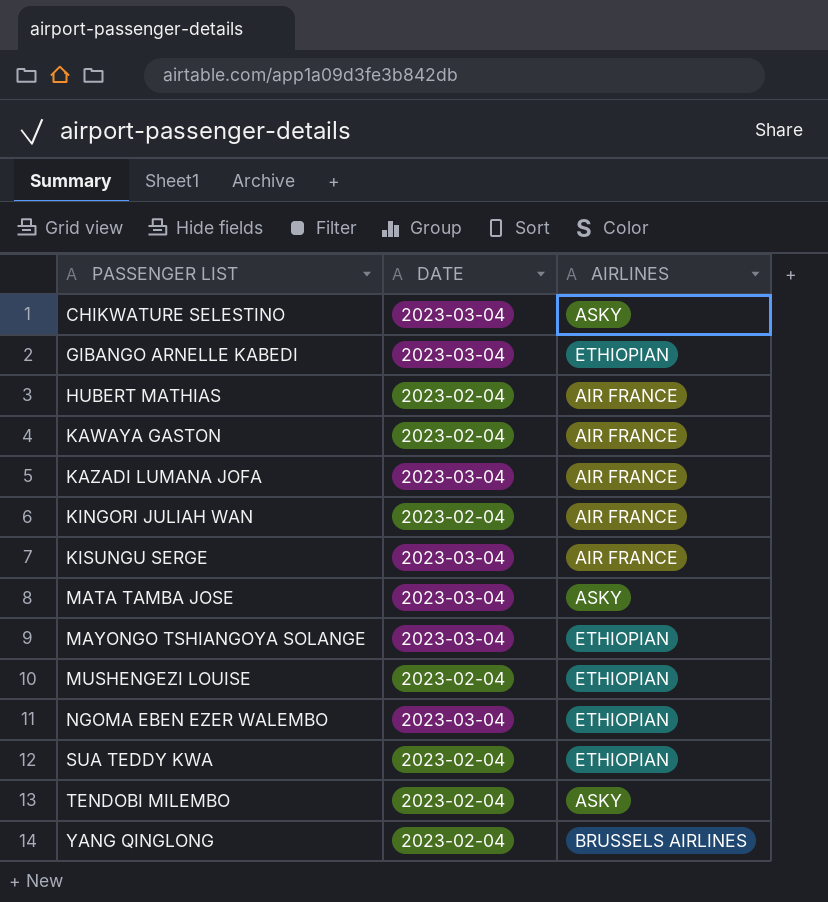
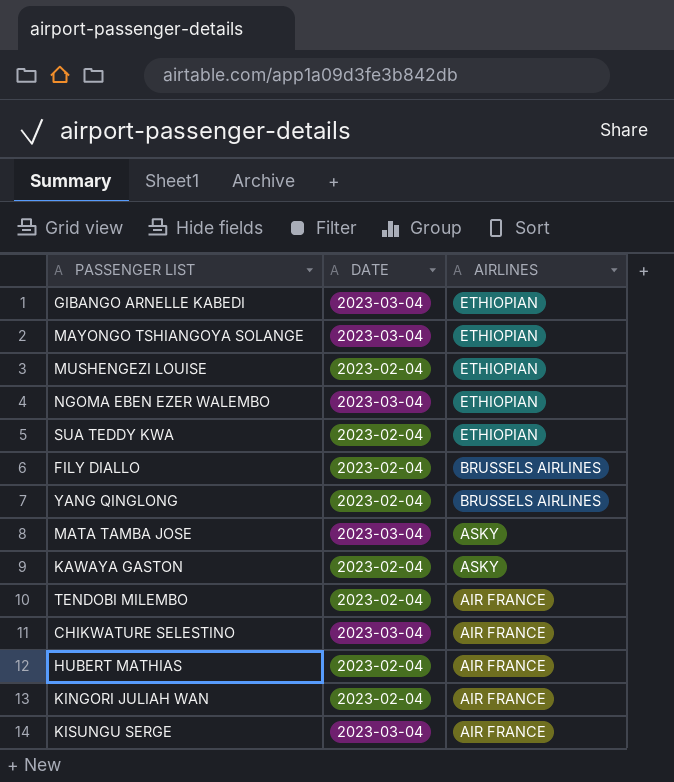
row order: PASSENGER LIST ascending -> AIRLINES descending
row KAZADI LUMANA JOFA: 2023-03-04 | AIR FRANCE -> none
row FILY DIALLO: none -> 2023-02-04 | BRUSSELS AIRLINES
KAWAYA GASTON | AIRLINES: AIR FRANCE -> ASKY
TENDOBI MILEMBO | AIRLINES: ASKY -> AIR FRANCE
CHIKWATURE SELESTINO | AIRLINES: ASKY -> AIR FRANCE

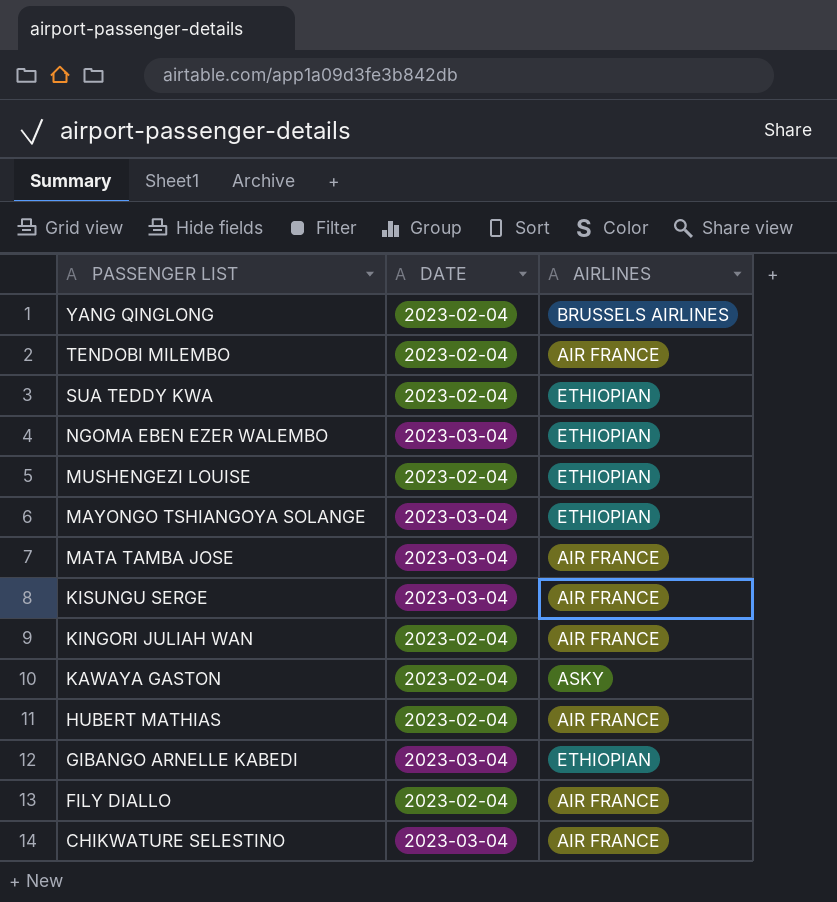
row order: AIRLINES descending -> PASSENGER LIST descending
MATA TAMBA JOSE | AIRLINES: ASKY -> AIR FRANCE
FILY DIALLO | AIRLINES: BRUSSELS AIRLINES -> AIR FRANCE

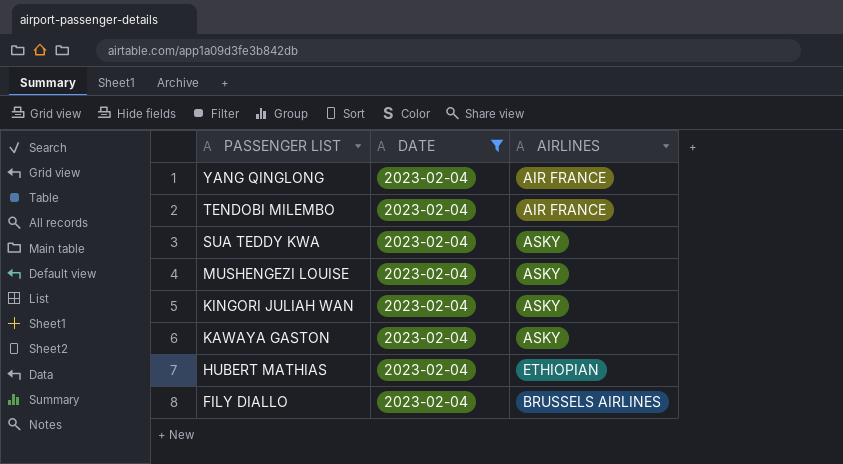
filter: none -> DATE = 2023-02-04
YANG QINGLONG | AIRLINES: BRUSSELS AIRLINES -> AIR FRANCE
SUA TEDDY KWA | AIRLINES: ETHIOPIAN -> ASKY
MUSHENGEZI LOUISE | AIRLINES: ETHIOPIAN -> ASKY
KINGORI JULIAH WAN | AIRLINES: AIR FRANCE -> ASKY
HUBERT MATHIAS | AIRLINES: AIR FRANCE -> ETHIOPIAN
FILY DIALLO | AIRLINES: AIR FRANCE -> BRUSSELS AIRLINES

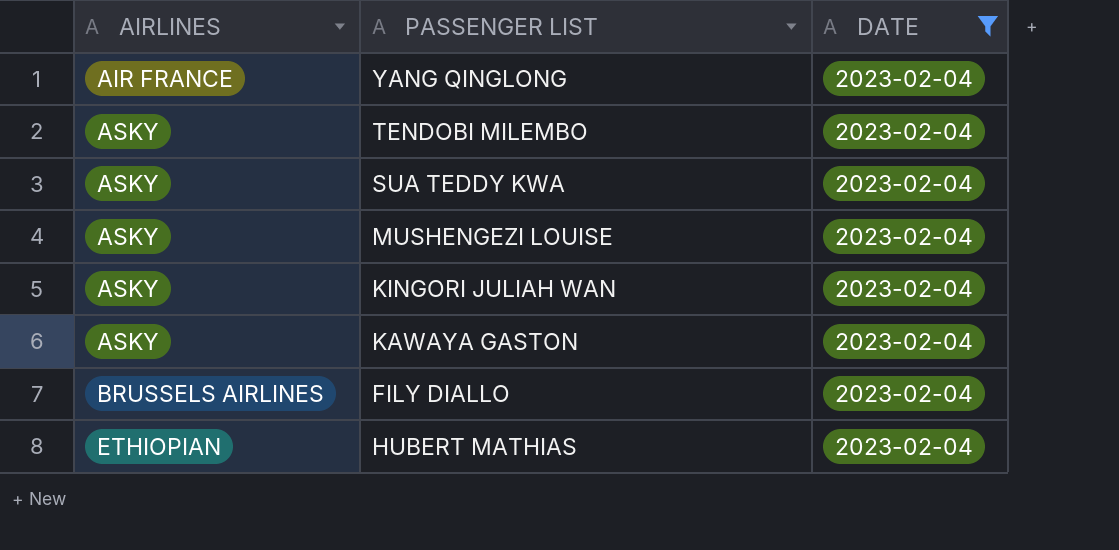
row order: PASSENGER LIST descending -> AIRLINES ascending
column AIRLINES | position: 3 -> 1
TENDOBI MILEMBO | AIRLINES: AIR FRANCE -> ASKY

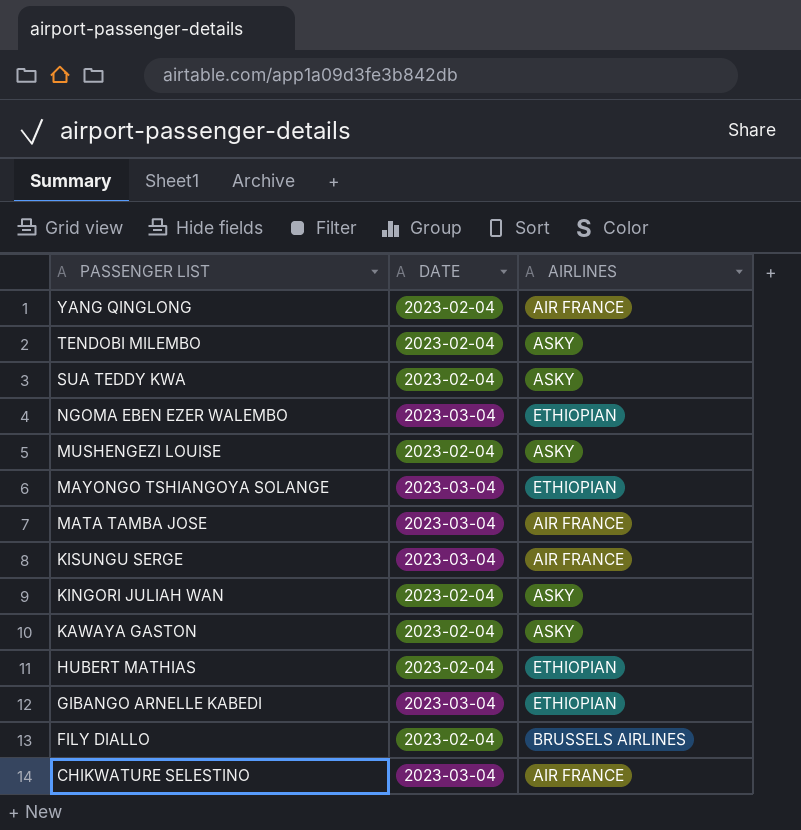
filter: DATE = 2023-02-04 -> none
row order: AIRLINES ascending -> PASSENGER LIST descending
column AIRLINES | position: 1 -> 3

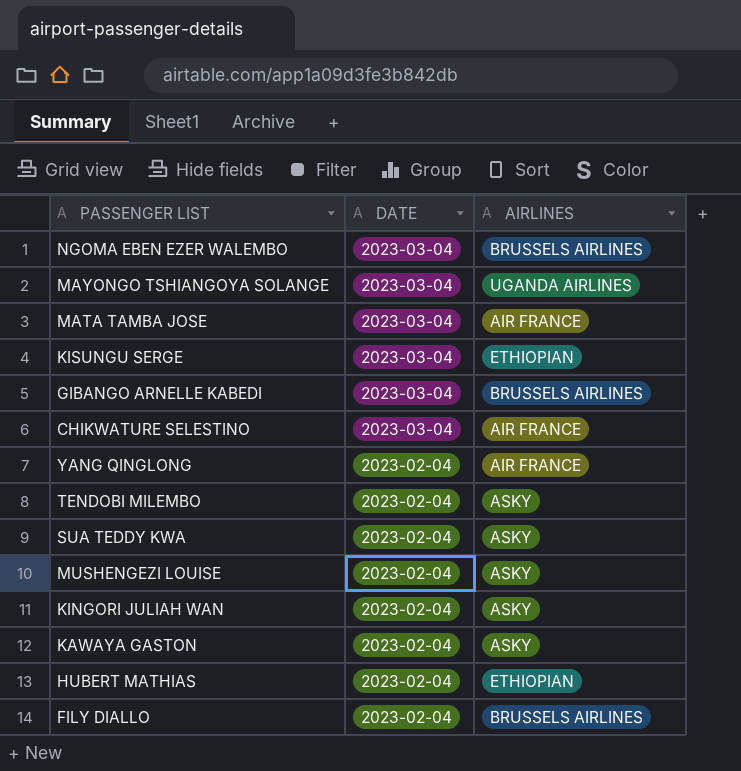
row order: PASSENGER LIST descending -> DATE descending
NGOMA EBEN EZER WALEMBO | AIRLINES: ETHIOPIAN -> BRUSSELS AIRLINES
MAYONGO TSHIANGOYA SOLANGE | AIRLINES: ETHIOPIAN -> UGANDA AIRLINES
KISUNGU SERGE | AIRLINES: AIR FRANCE -> ETHIOPIAN
GIBANGO ARNELLE KABEDI | AIRLINES: ETHIOPIAN -> BRUSSELS AIRLINES

